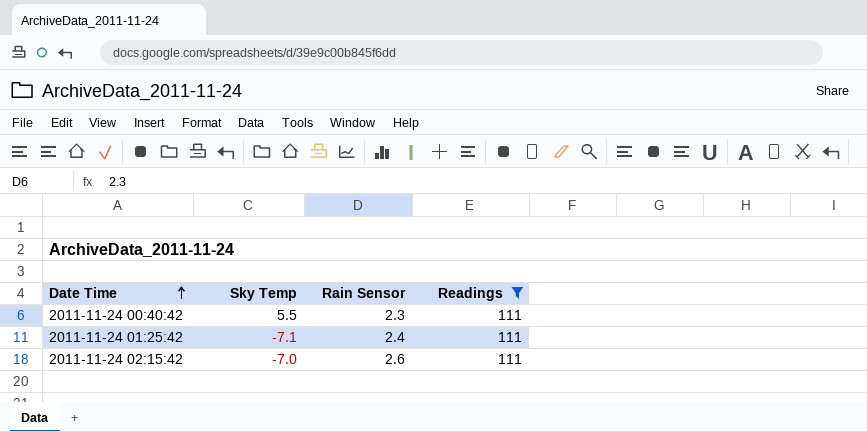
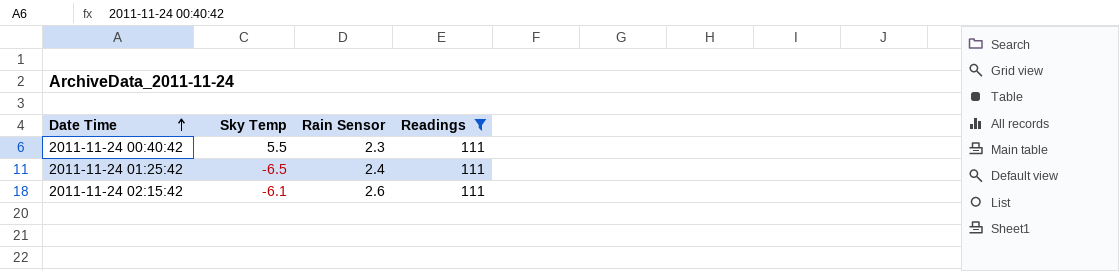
2011-11-24 01:25:42 | Sky Temp: -7.1 -> -6.5
2011-11-24 02:15:42 | Sky Temp: -7.0 -> -6.1

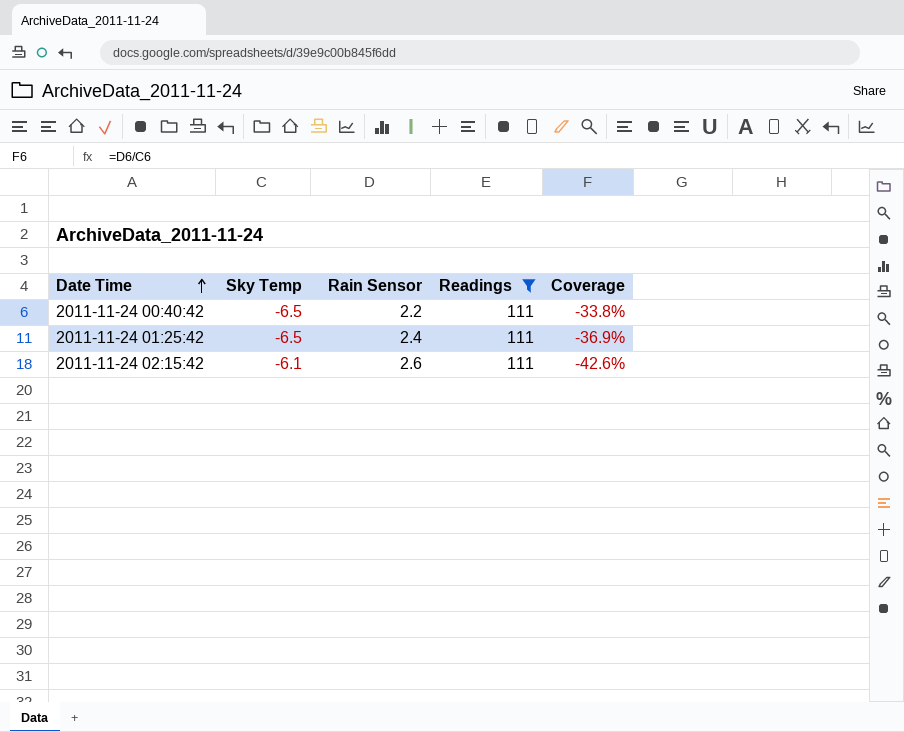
column Coverage | formula: none -> [Rain Sensor] / [Sky Temp]
2011-11-24 00:40:42 | Sky Temp: 5.5 -> -6.5
2011-11-24 00:40:42 | Rain Sensor: 2.3 -> 2.2

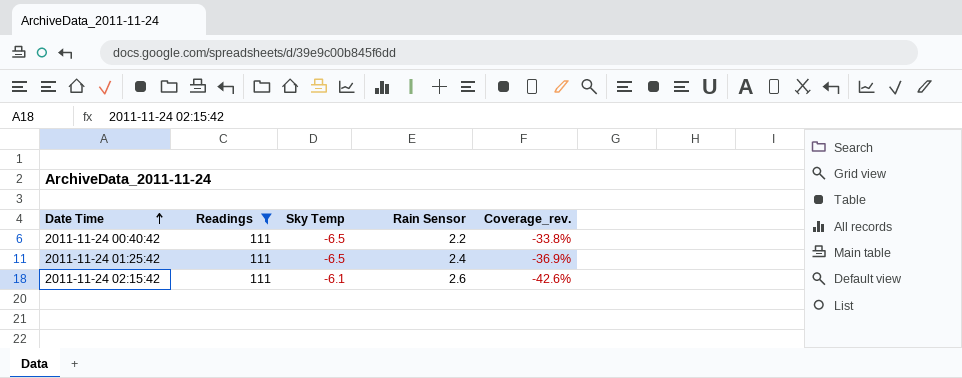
column Readings | position: 4 -> 2
column name: Coverage -> Coverage_rev.

